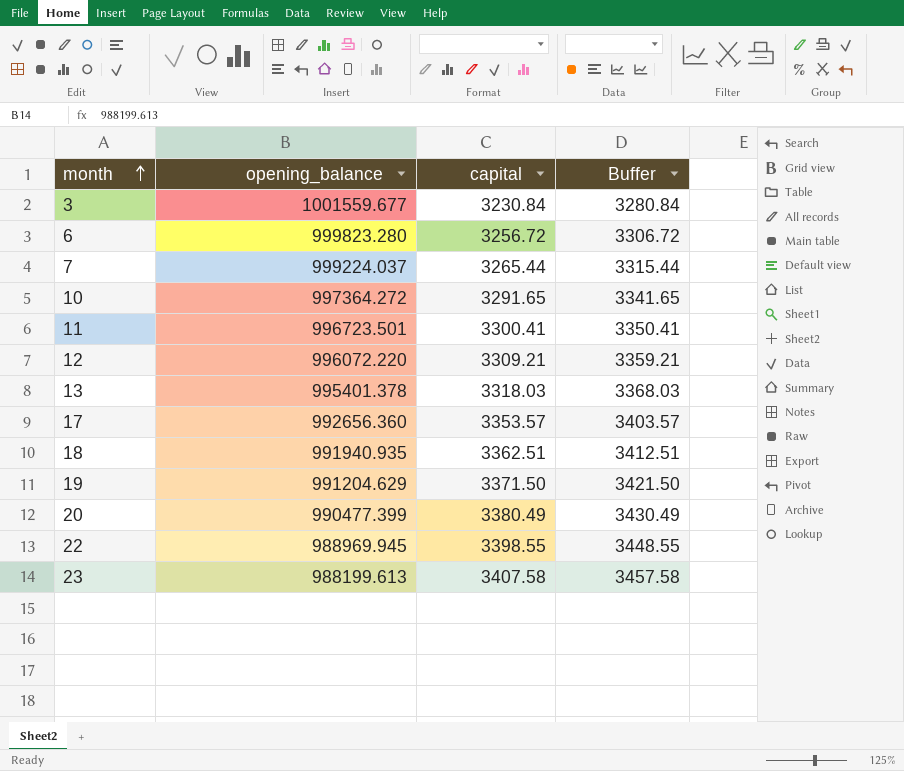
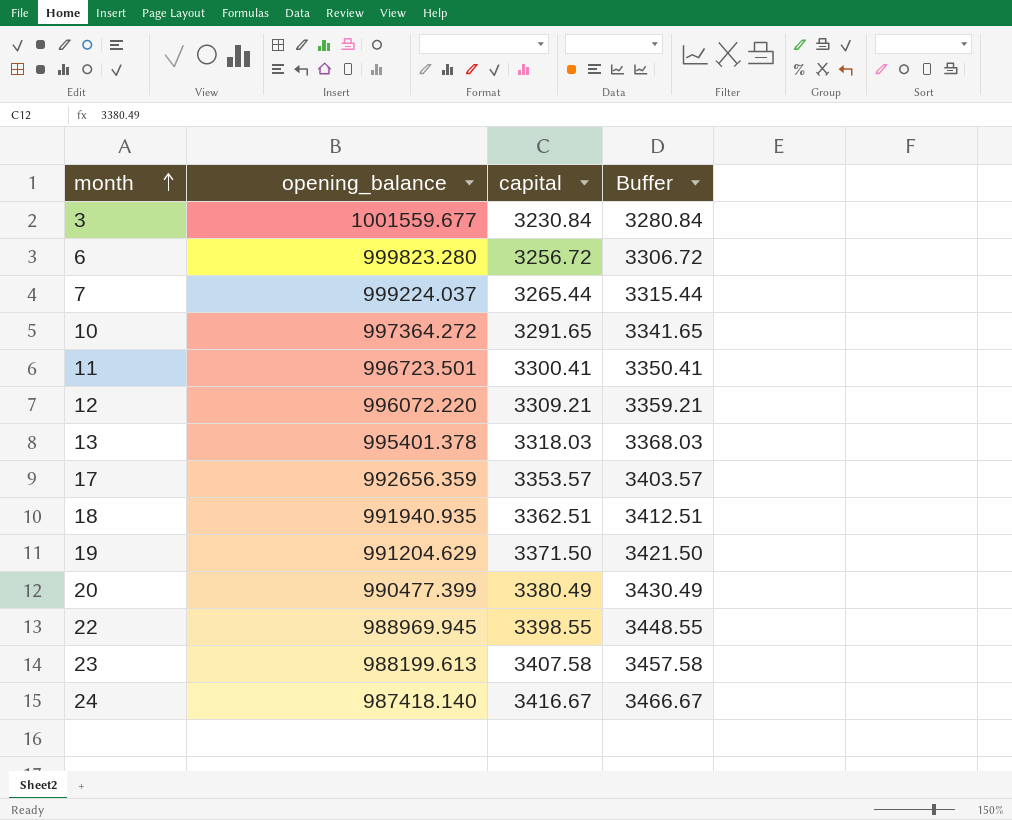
17 | opening_balance: 992656.360 -> 992656.359
row 24: none -> 987418.140 | 3416.67 | 3466.67

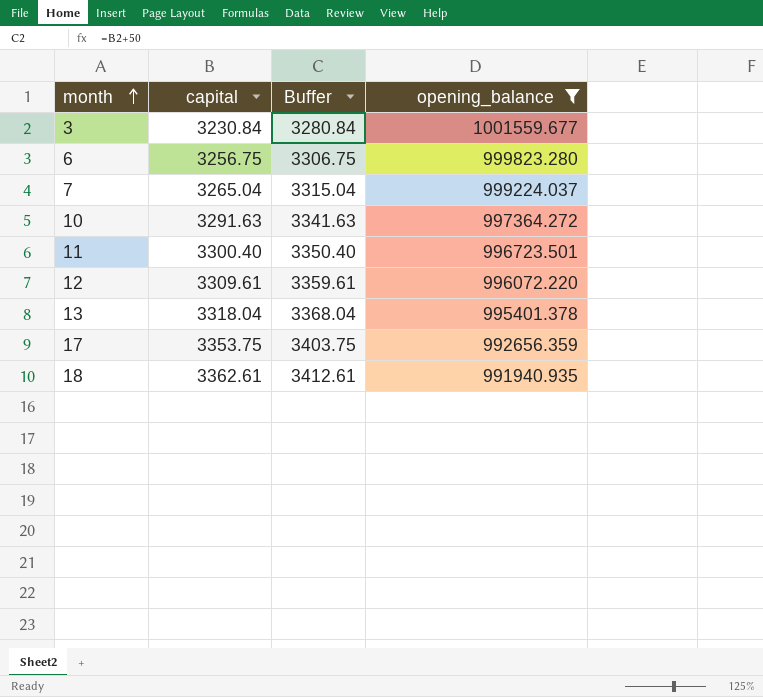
filter: none -> opening_balance >= 991940.935
column opening_balance | position: 2 -> 4
6 | capital: 3256.72 -> 3256.75
6 | Buffer: 3306.72 -> 3306.75
7 | capital: 3265.44 -> 3265.04
7 | Buffer: 3315.44 -> 3315.04
10 | capital: 3291.65 -> 3291.63
10 | Buffer: 3341.65 -> 3341.63
11 | capital: 3300.41 -> 3300.40
11 | Buffer: 3350.41 -> 3350.40
12 | capital: 3309.21 -> 3309.61
12 | Buffer: 3359.21 -> 3359.61
13 | capital: 3318.03 -> 3318.04
13 | Buffer: 3368.03 -> 3368.04
17 | capital: 3353.57 -> 3353.75
17 | Buffer: 3403.57 -> 3403.75
18 | capital: 3362.51 -> 3362.61
18 | Buffer: 3412.51 -> 3412.61

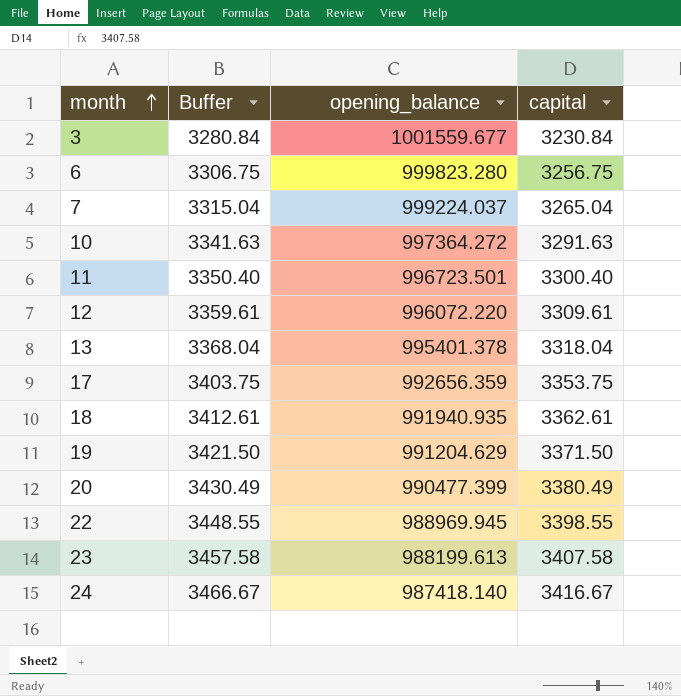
filter: opening_balance >= 991940.935 -> none
column capital | position: 2 -> 4

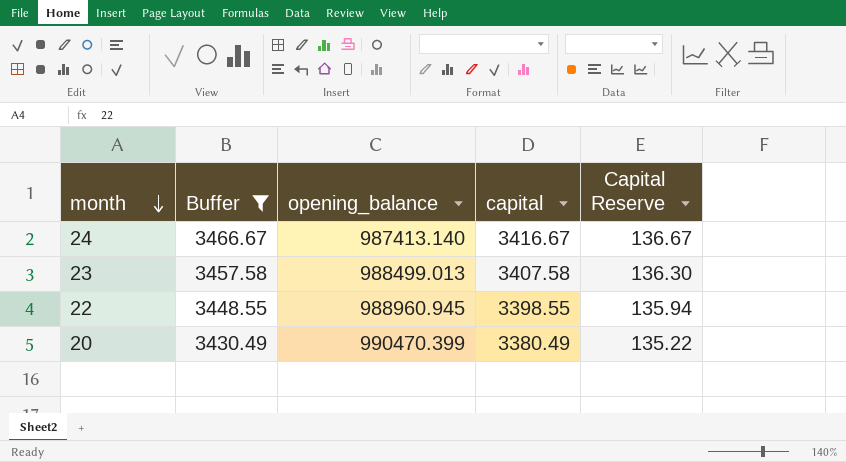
filter: none -> Buffer >= 3430.49
row order: month ascending -> month descending
column Capital Reserve | formula: none -> [capital] * 0.04
24 | opening_balance: 987418.140 -> 987413.140
23 | opening_balance: 988199.613 -> 988499.013
22 | opening_balance: 988969.945 -> 988960.945
20 | opening_balance: 990477.399 -> 990470.399

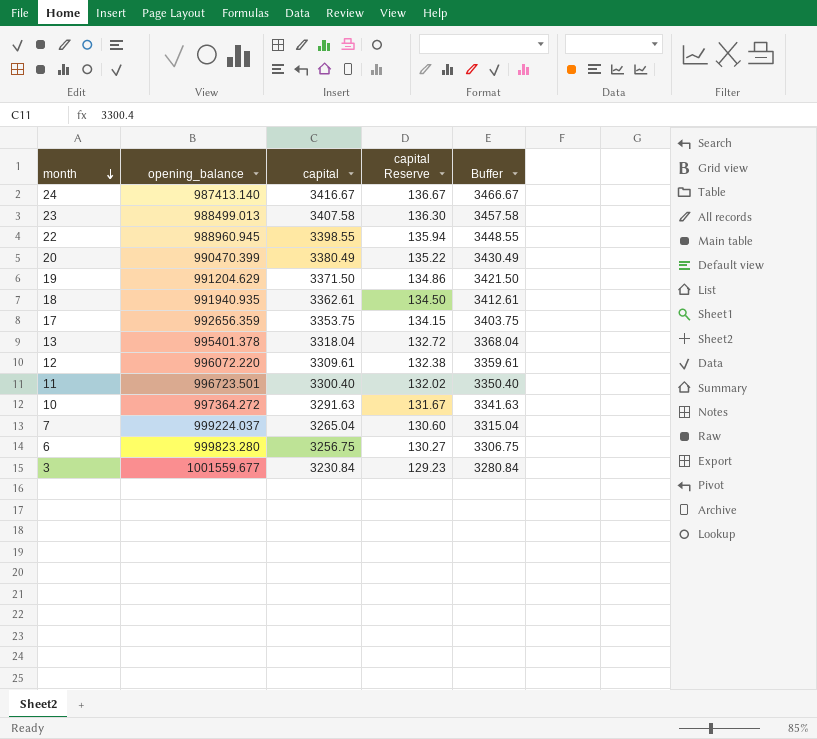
filter: Buffer >= 3430.49 -> none
column name: Capital Reserve -> capital Reserve
column Buffer | position: 2 -> 5

